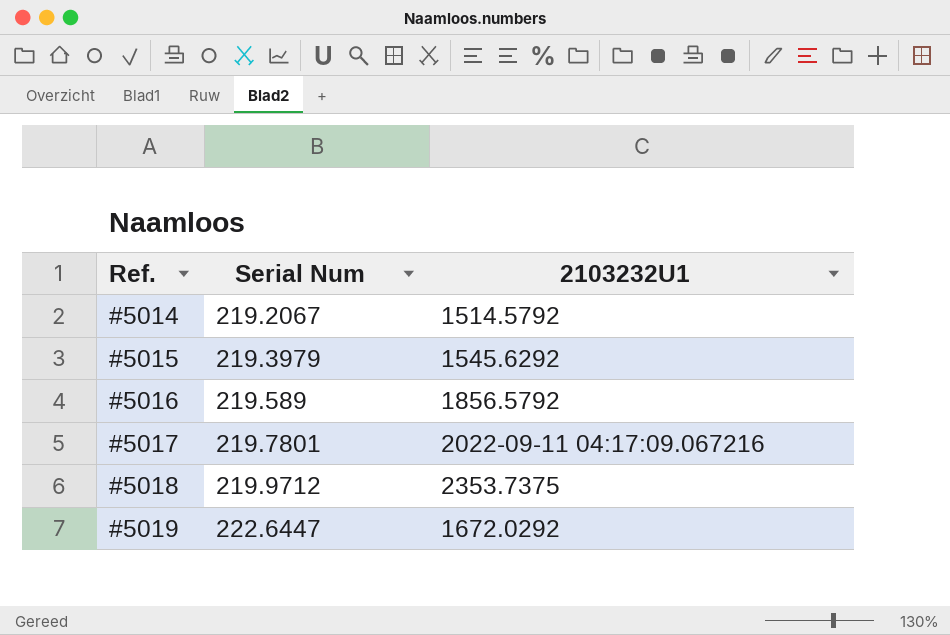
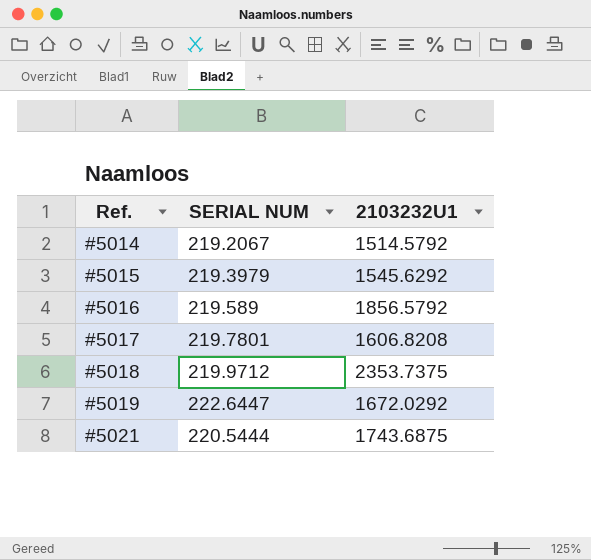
column name: Serial Num -> SERIAL NUM
#5017 | 2103232U1: 2022-09-11 04:17:09.067216 -> 1606.8208
row #5021: none -> 220.5444 | 1743.6875

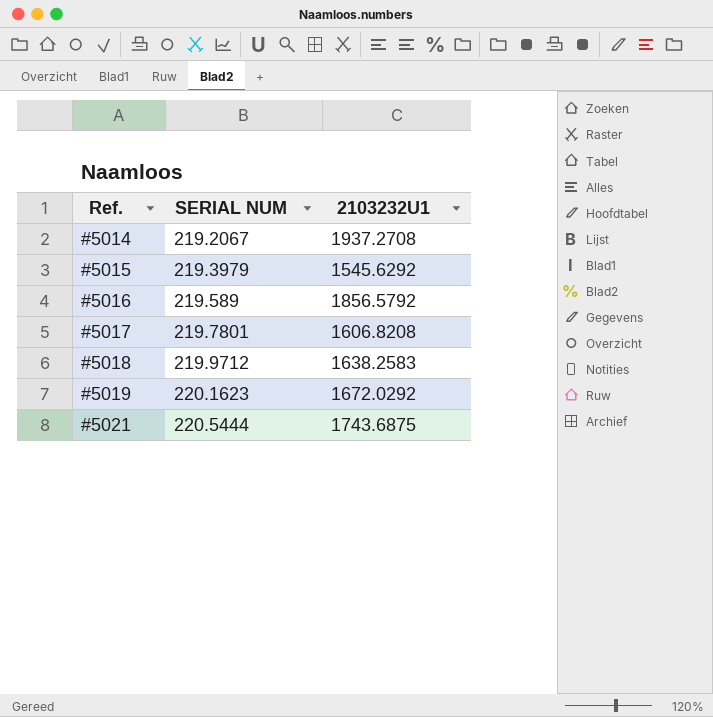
#5014 | 2103232U1: 1514.5792 -> 1937.2708
#5018 | 2103232U1: 2353.7375 -> 1638.2583
#5019 | SERIAL NUM: 222.6447 -> 220.1623

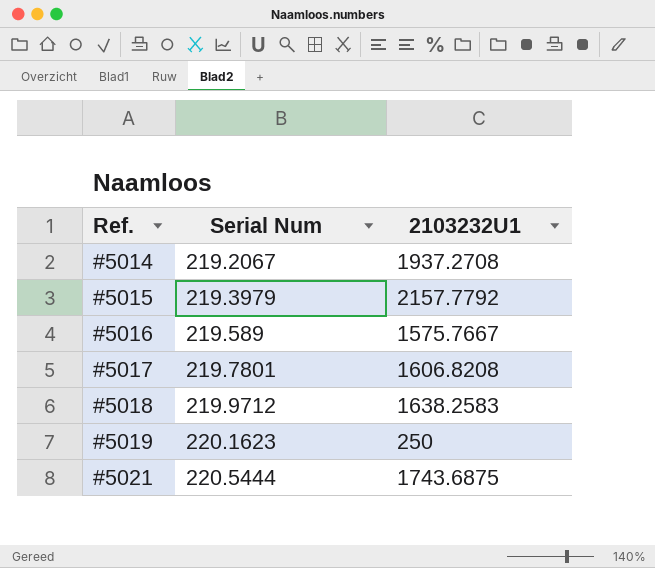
column name: SERIAL NUM -> Serial Num
#5015 | 2103232U1: 1545.6292 -> 2157.7792
#5016 | 2103232U1: 1856.5792 -> 1575.7667
#5019 | 2103232U1: 1672.0292 -> 250

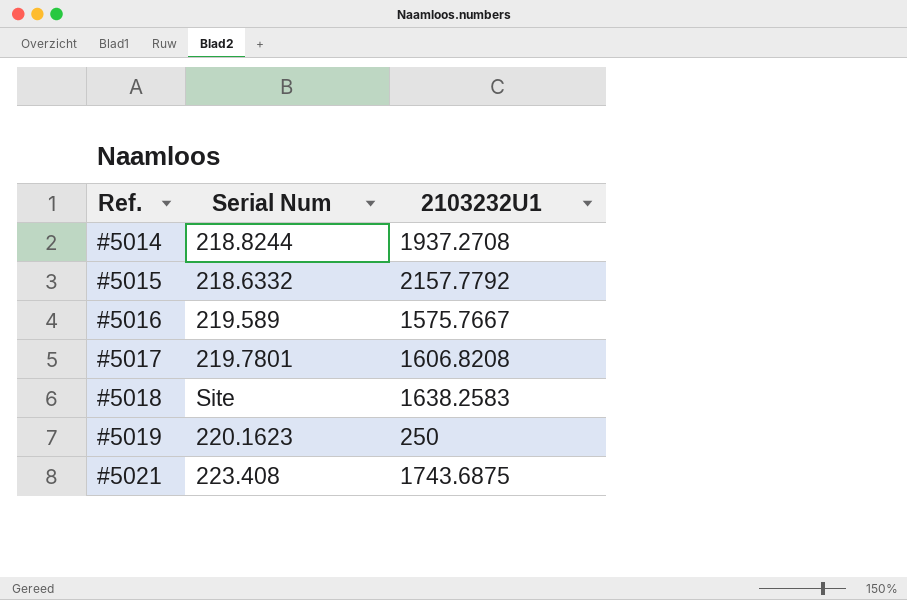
#5014 | Serial Num: 219.2067 -> 218.8244
#5015 | Serial Num: 219.3979 -> 218.6332
#5018 | Serial Num: 219.9712 -> Site
#5021 | Serial Num: 220.5444 -> 223.408

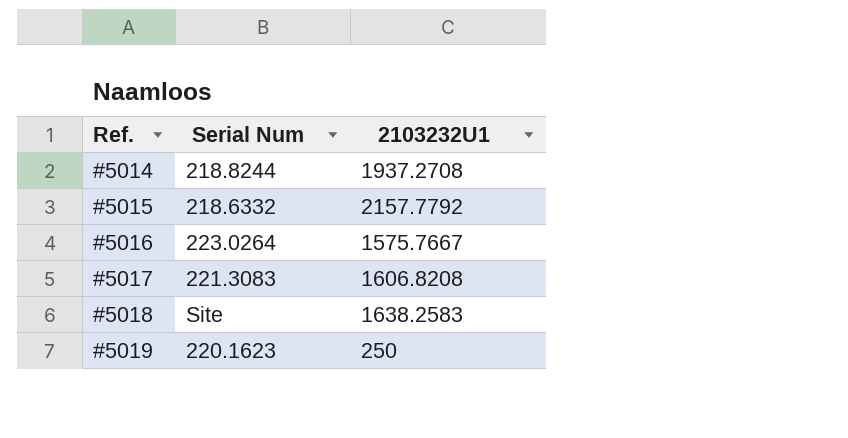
row #5021: 223.408 | 1743.6875 -> none
#5016 | Serial Num: 219.589 -> 223.0264
#5017 | Serial Num: 219.7801 -> 221.3083

